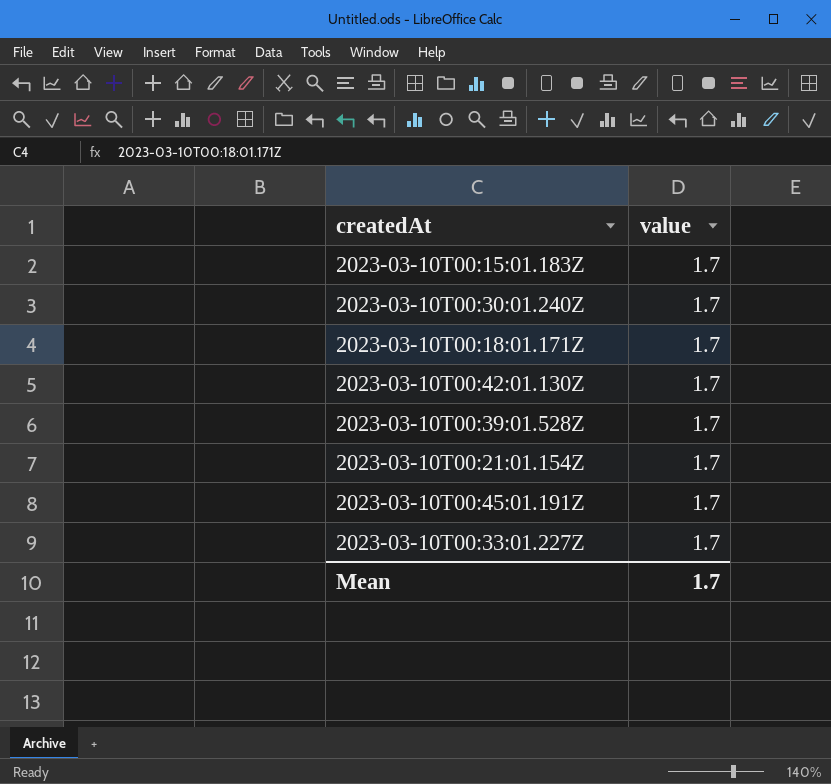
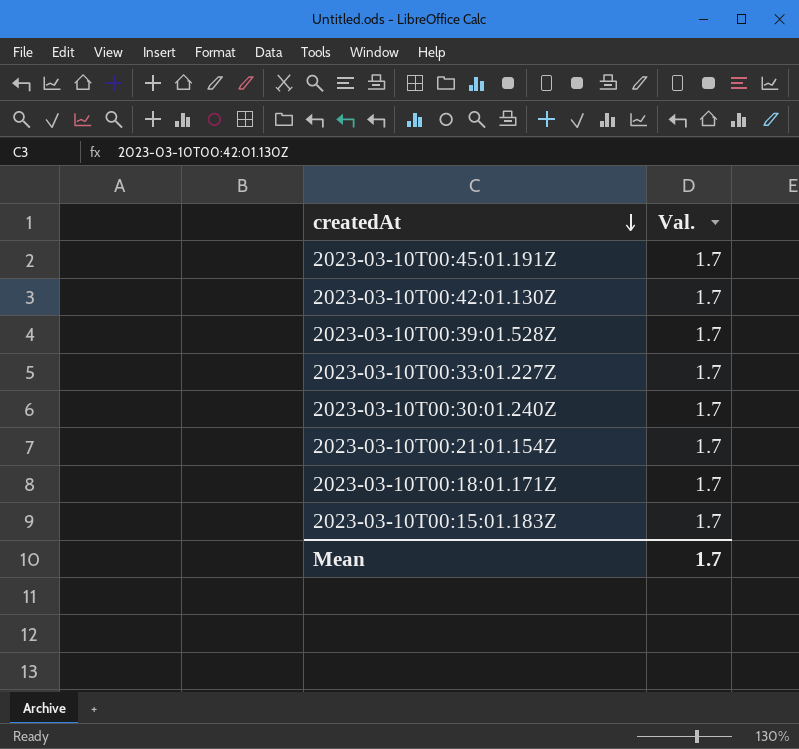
row order: none -> createdAt descending
column name: value -> Val.

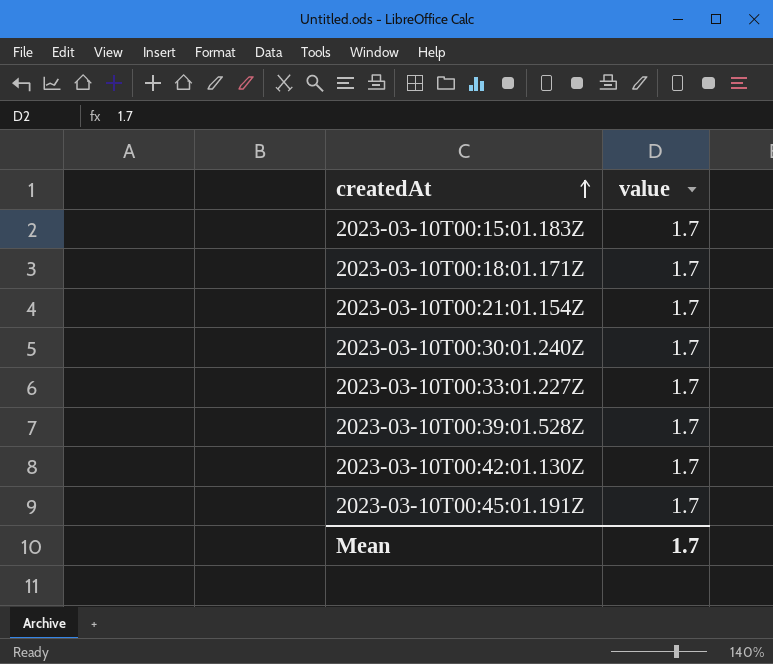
row order: createdAt descending -> createdAt ascending
column name: Val. -> value

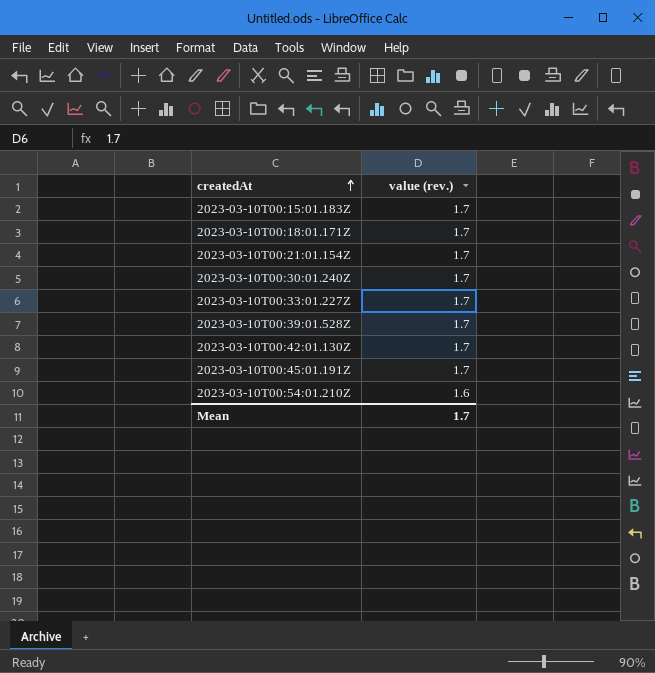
column name: value -> value (rev.)
row 2023-03-10T00:54:01.210Z: none -> 1.6

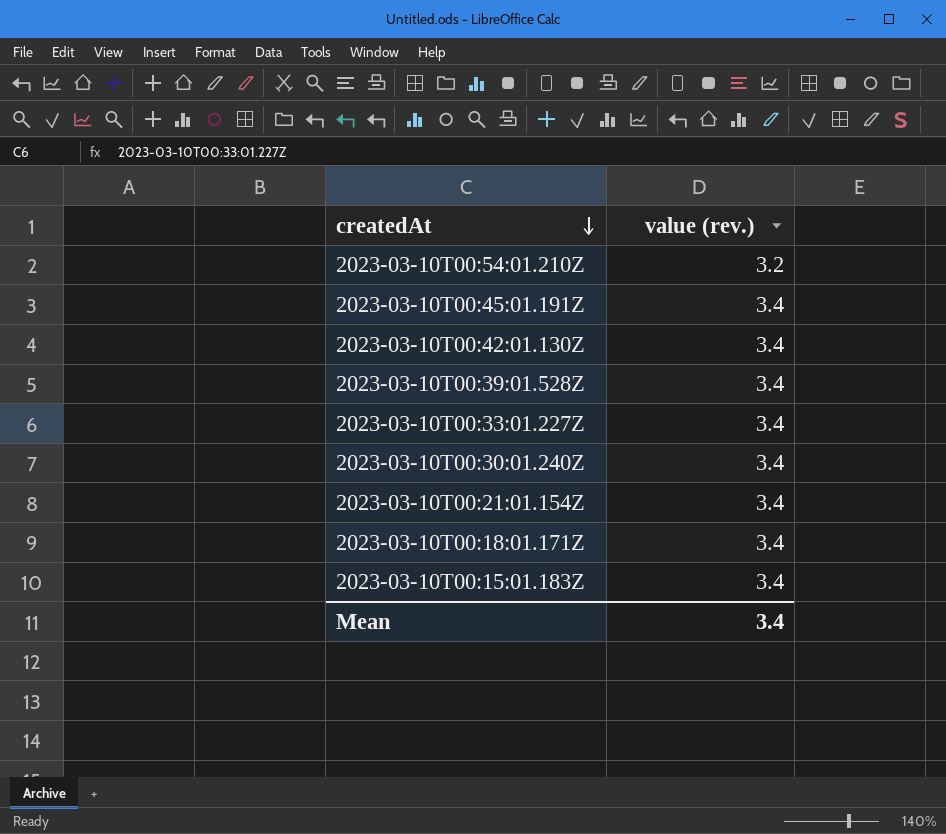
row order: createdAt ascending -> createdAt descending
2023-03-10T00:54:01.210Z | value (rev.): 1.6 -> 3.2
2023-03-10T00:45:01.191Z | value (rev.): 1.7 -> 3.4
2023-03-10T00:42:01.130Z | value (rev.): 1.7 -> 3.4
2023-03-10T00:39:01.528Z | value (rev.): 1.7 -> 3.4
2023-03-10T00:33:01.227Z | value (rev.): 1.7 -> 3.4
2023-03-10T00:30:01.240Z | value (rev.): 1.7 -> 3.4
2023-03-10T00:21:01.154Z | value (rev.): 1.7 -> 3.4
2023-03-10T00:18:01.171Z | value (rev.): 1.7 -> 3.4
2023-03-10T00:15:01.183Z | value (rev.): 1.7 -> 3.4
Mean | value (rev.): 1.7 -> 3.4

